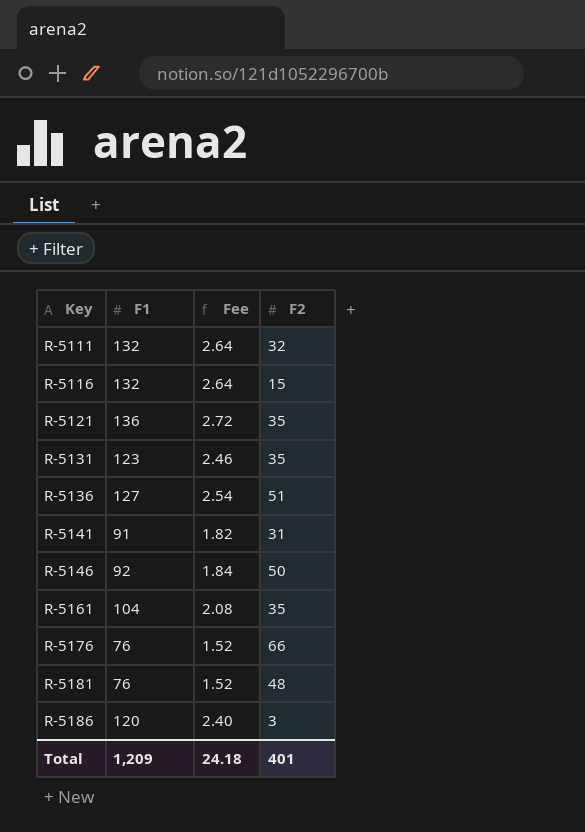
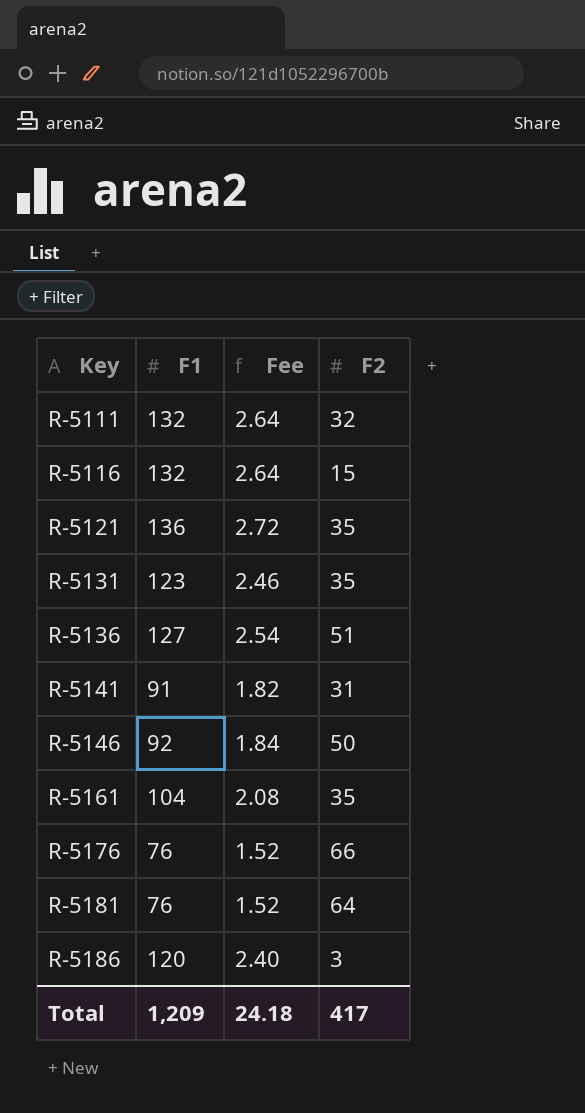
R-5181 | F2: 48 -> 64
Total | F2: 401 -> 417

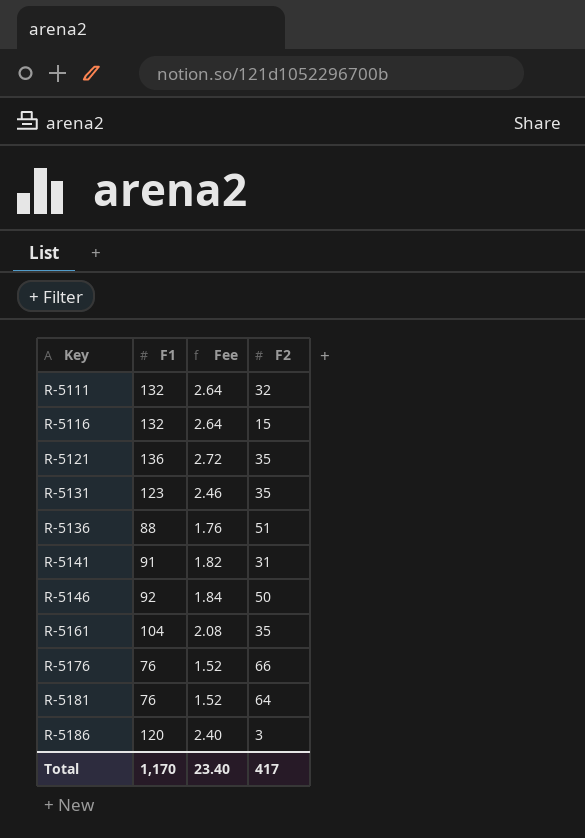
R-5136 | F1: 127 -> 88
R-5136 | Fee: 2.54 -> 1.76
Total | F1: 1,209 -> 1,170
Total | Fee: 24.18 -> 23.40

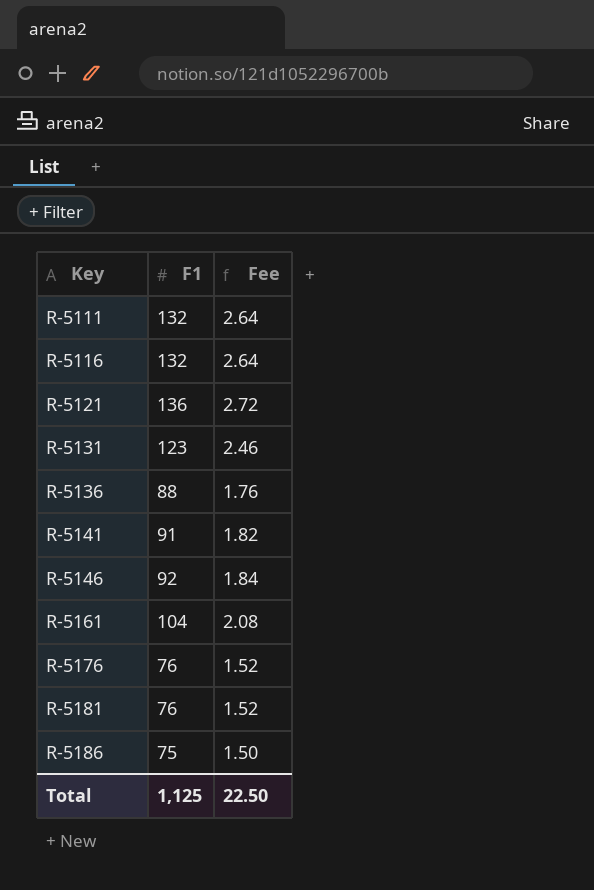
column F2 | position: 4 -> none
R-5186 | F1: 120 -> 75
R-5186 | Fee: 2.40 -> 1.50
Total | F1: 1,170 -> 1,125
Total | Fee: 23.40 -> 22.50

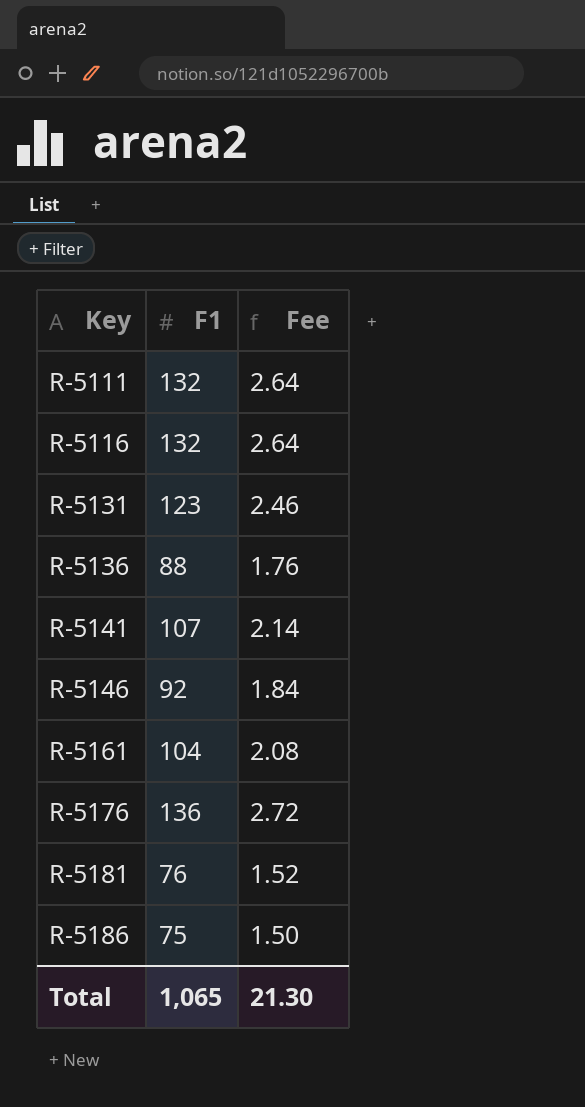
row R-5121: 136 | 2.72 -> none
R-5141 | F1: 91 -> 107
R-5141 | Fee: 1.82 -> 2.14
R-5176 | F1: 76 -> 136
R-5176 | Fee: 1.52 -> 2.72
Total | F1: 1,125 -> 1,065
Total | Fee: 22.50 -> 21.30

